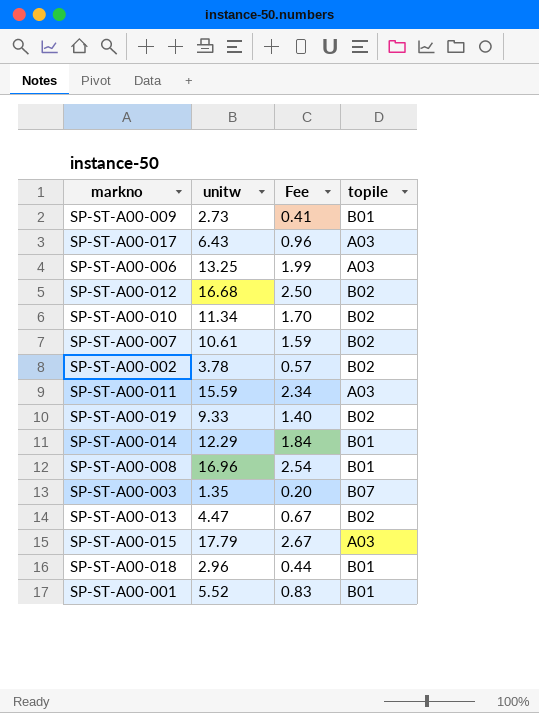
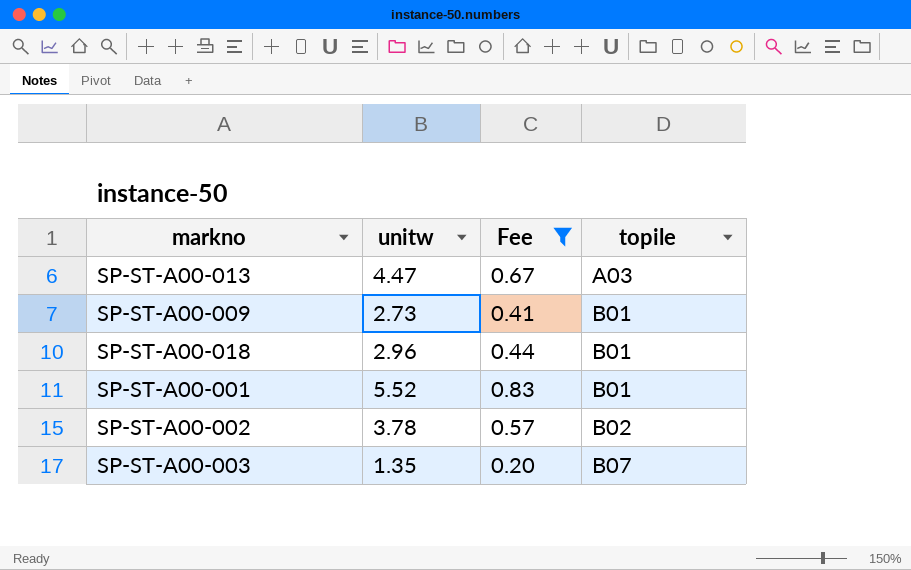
filter: none -> Fee <= 0.83
row order: none -> topile ascending
SP-ST-A00-013 | topile: B02 -> A03

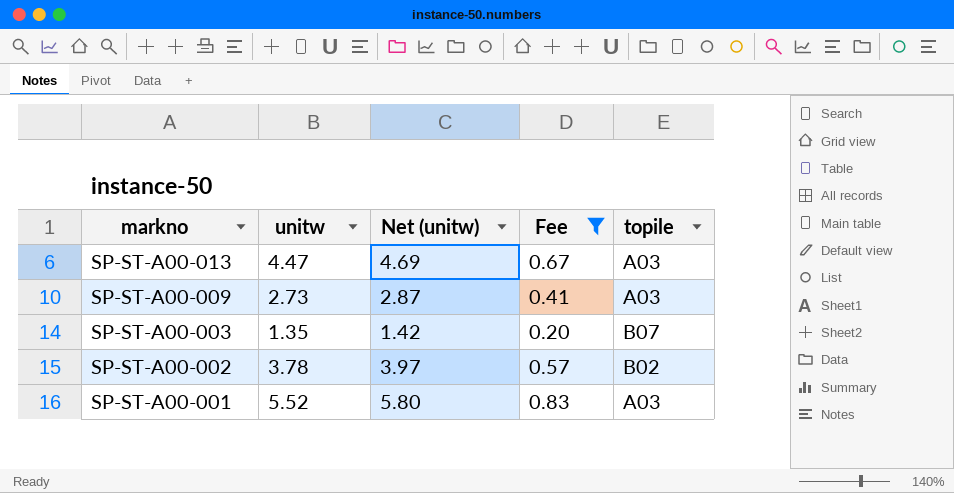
row order: topile ascending -> markno descending
column Net (unitw) | formula: none -> [unitw] * 1.05
row SP-ST-A00-018: 2.96 | 0.44 | B01 -> none
SP-ST-A00-009 | topile: B01 -> A03
SP-ST-A00-001 | topile: B01 -> A03

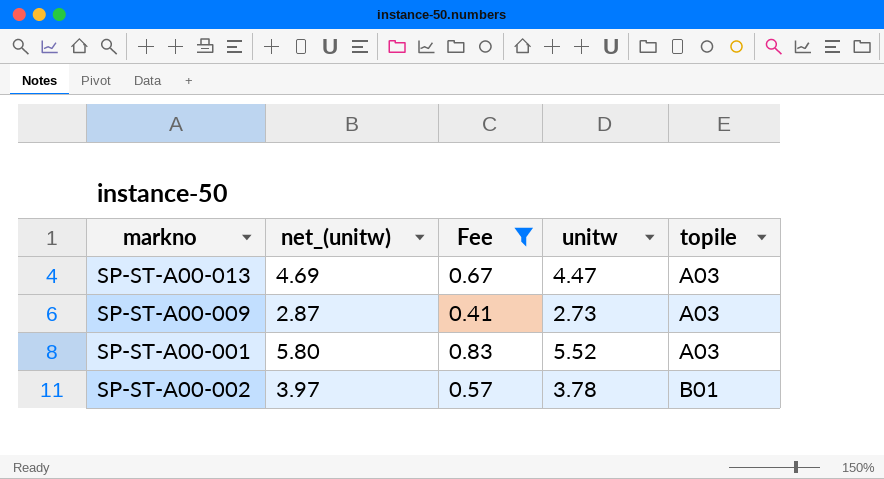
row order: markno descending -> topile ascending
column name: Net (unitw) -> net_(unitw)
column unitw | position: 2 -> 4
row SP-ST-A00-003: 1.35 | 1.42 | 0.20 | B07 -> none
SP-ST-A00-002 | topile: B02 -> B01

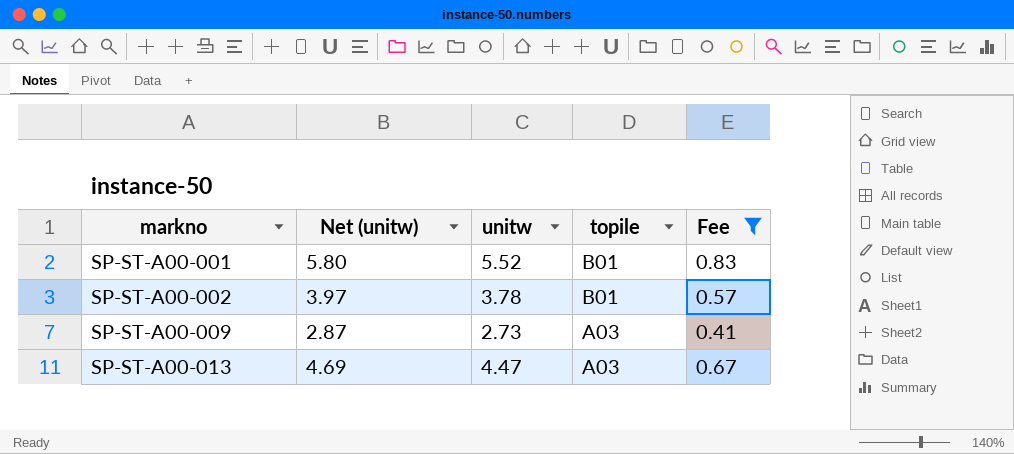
row order: topile ascending -> markno ascending
column name: net_(unitw) -> Net (unitw)
column Fee | position: 3 -> 5
SP-ST-A00-001 | topile: A03 -> B01

